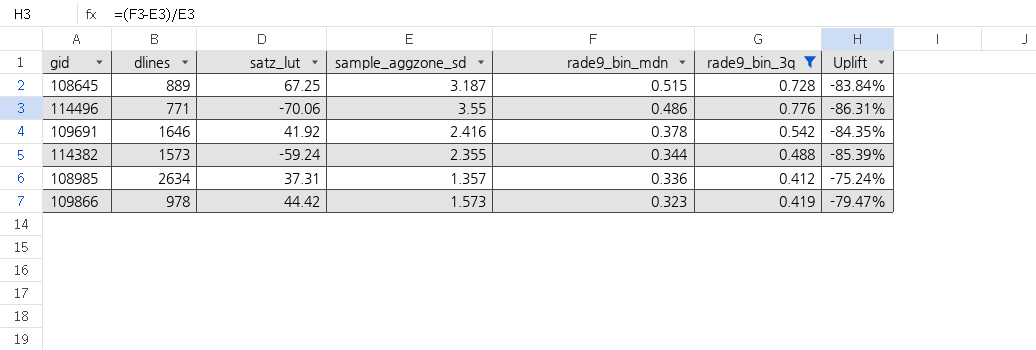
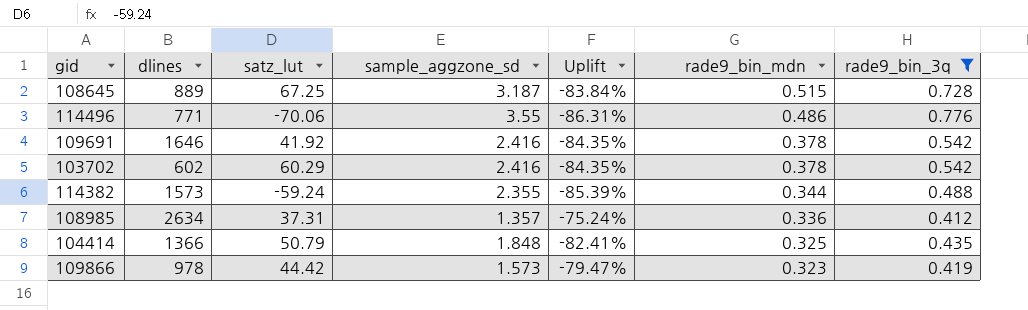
column Uplift | position: 7 -> 5
row 103702: none -> 602 | 60.29 | 2.416 | -84.35% | 0.378 | 0.542
row 104414: none -> 1366 | 50.79 | 1.848 | -82.41% | 0.325 | 0.435

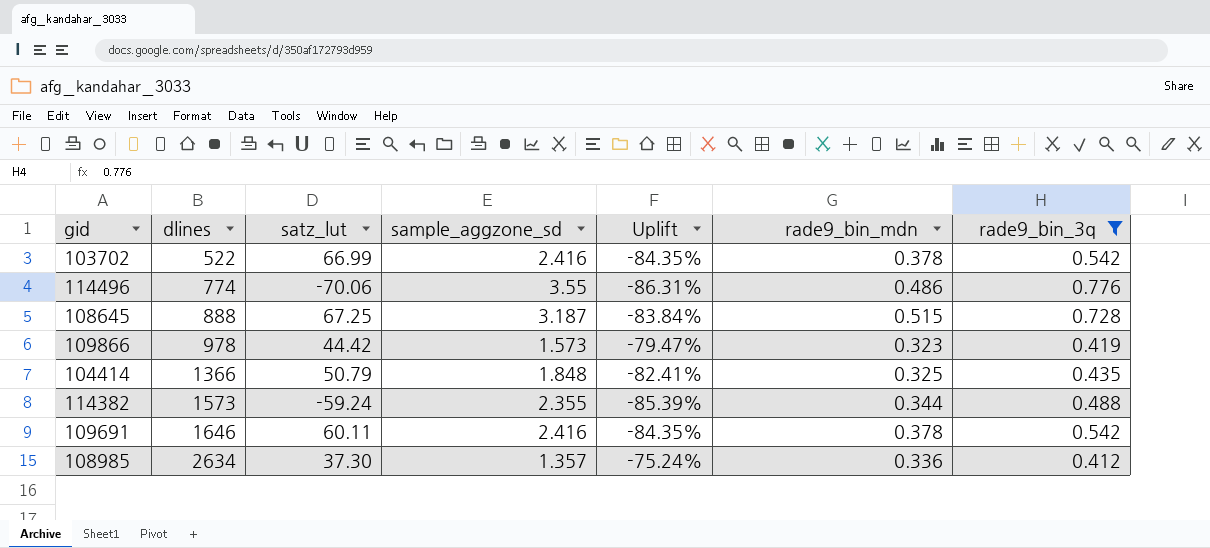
row order: rade9_bin_mdn descending -> dlines ascending
103702 | dlines: 602 -> 522
103702 | satz_lut: 60.29 -> 66.99
114496 | dlines: 771 -> 774
108645 | dlines: 889 -> 888
109691 | satz_lut: 41.92 -> 60.11
108985 | satz_lut: 37.31 -> 37.30

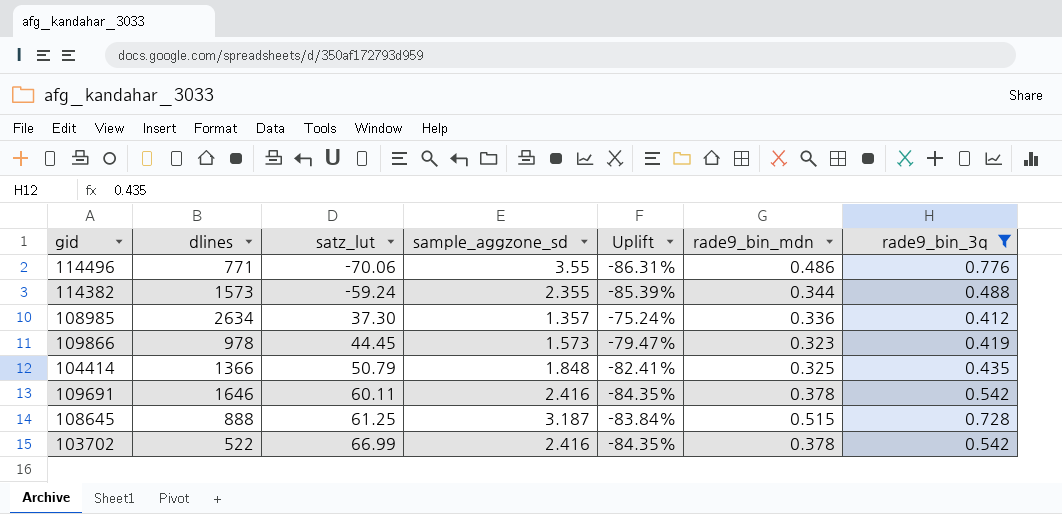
row order: dlines ascending -> satz_lut ascending
114496 | dlines: 774 -> 771
109866 | satz_lut: 44.42 -> 44.45
108645 | satz_lut: 67.25 -> 61.25

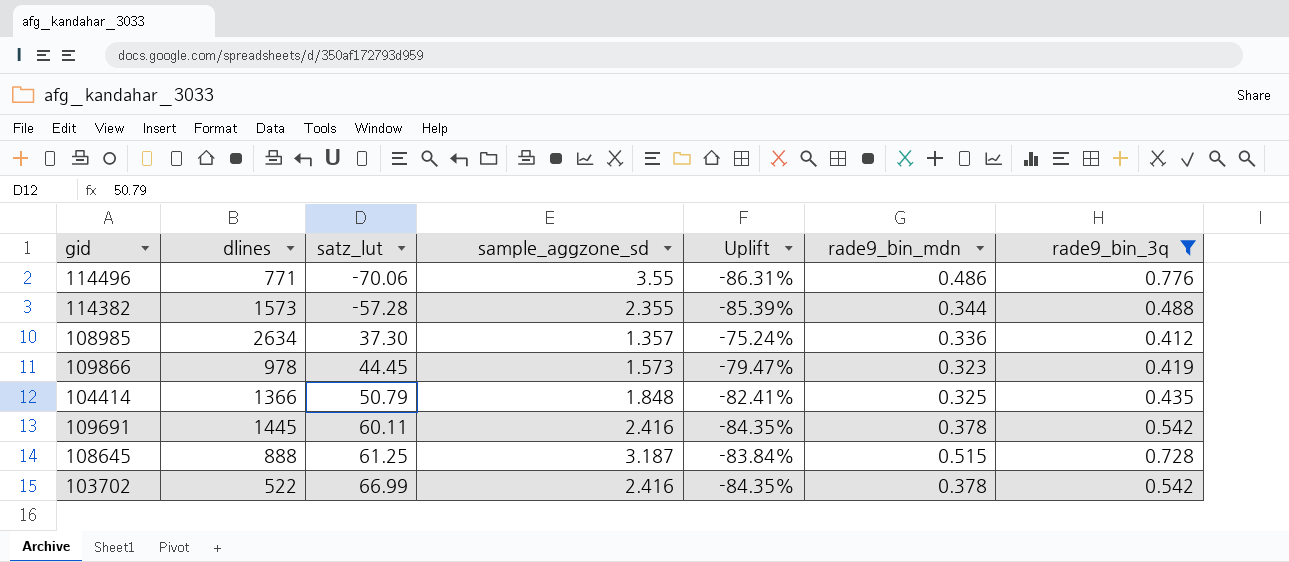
114382 | satz_lut: -59.24 -> -57.28
109691 | dlines: 1646 -> 1445

